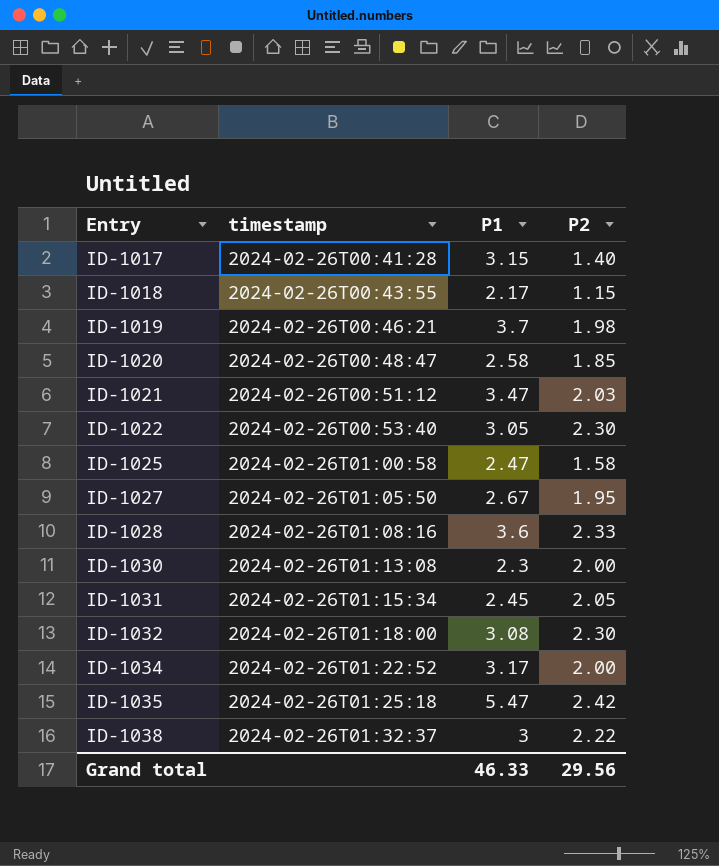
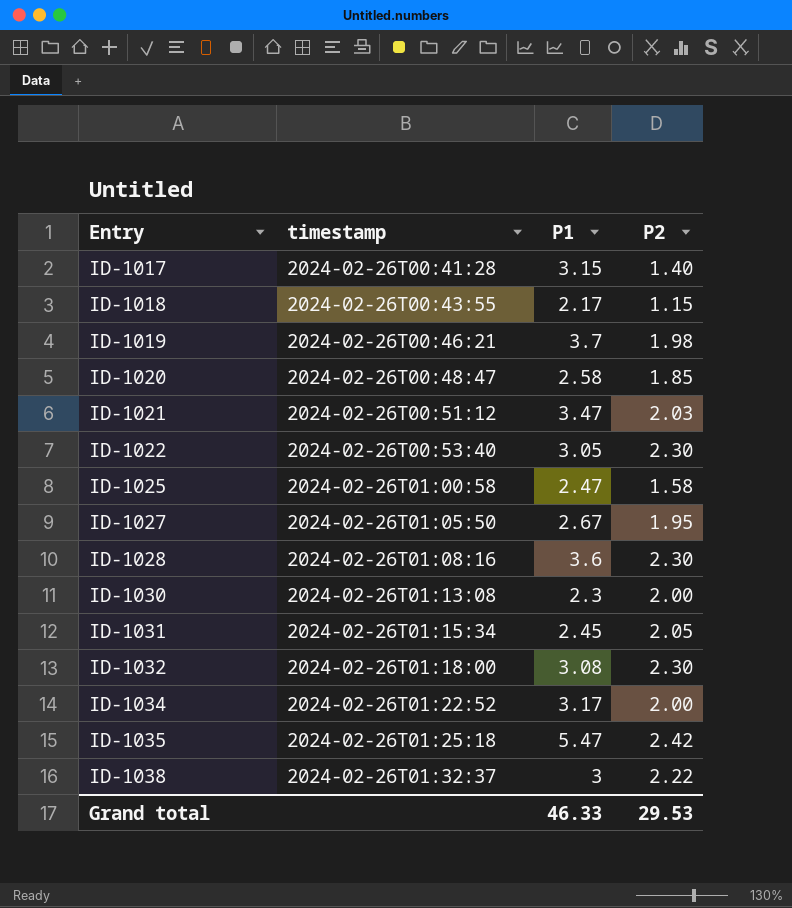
ID-1028 | P2: 2.33 -> 2.30
Grand total | P2: 29.56 -> 29.53

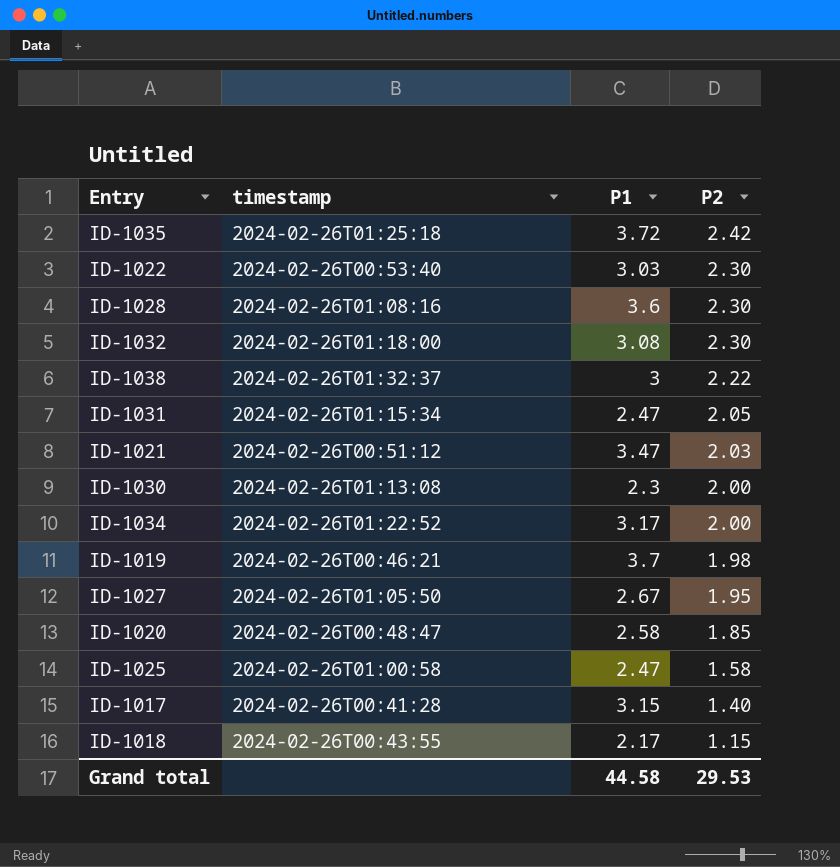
row order: Entry ascending -> P2 descending
ID-1035 | P1: 5.47 -> 3.72
ID-1022 | P1: 3.05 -> 3.03
ID-1031 | P1: 2.45 -> 2.47
Grand total | P1: 46.33 -> 44.58

